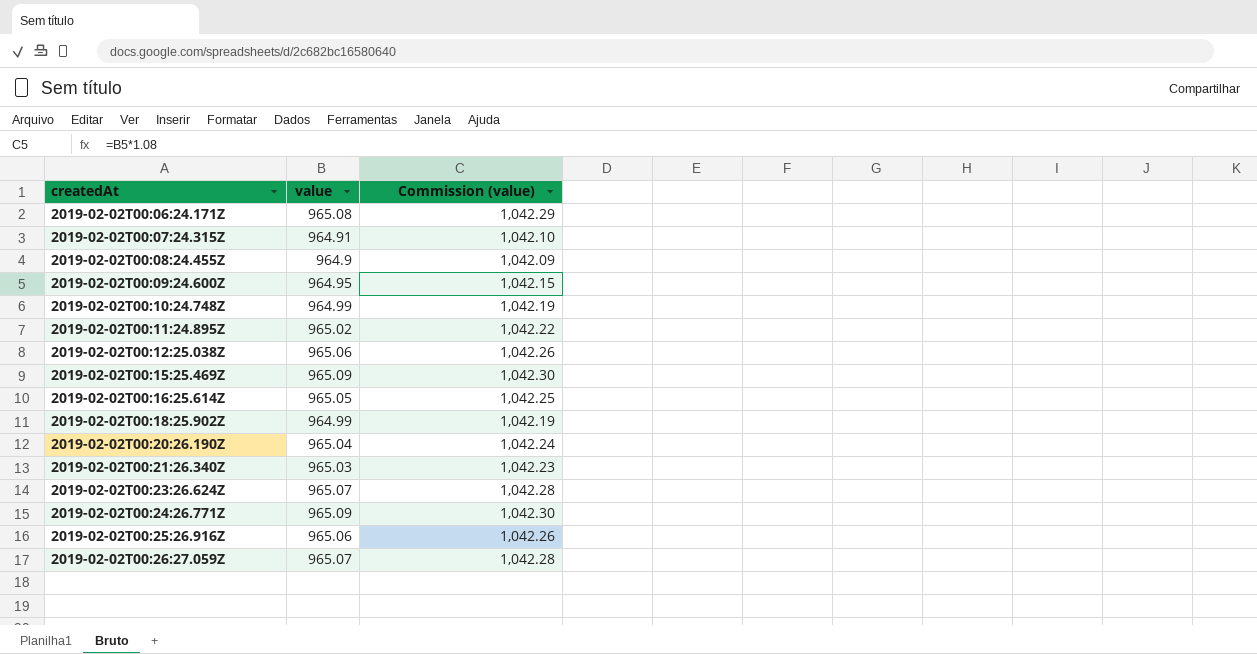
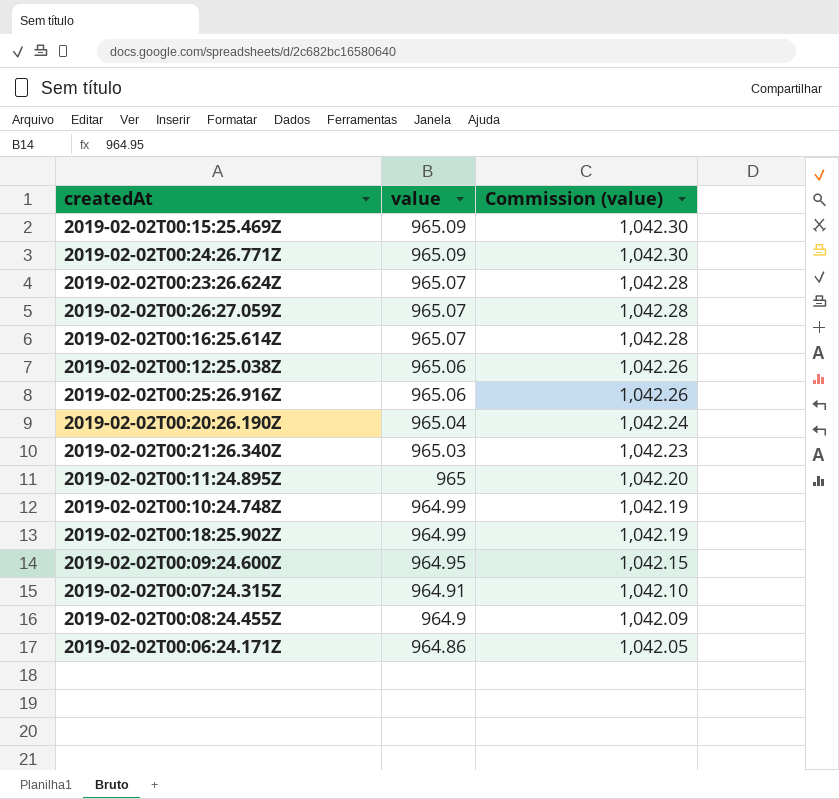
row order: createdAt ascending -> value descending
2019-02-02T00:16:25.614Z | value: 965.05 -> 965.07
2019-02-02T00:16:25.614Z | Commission (value): 1,042.25 -> 1,042.28
2019-02-02T00:11:24.895Z | value: 965.02 -> 965
2019-02-02T00:11:24.895Z | Commission (value): 1,042.22 -> 1,042.20
2019-02-02T00:06:24.171Z | value: 965.08 -> 964.86
2019-02-02T00:06:24.171Z | Commission (value): 1,042.29 -> 1,042.05

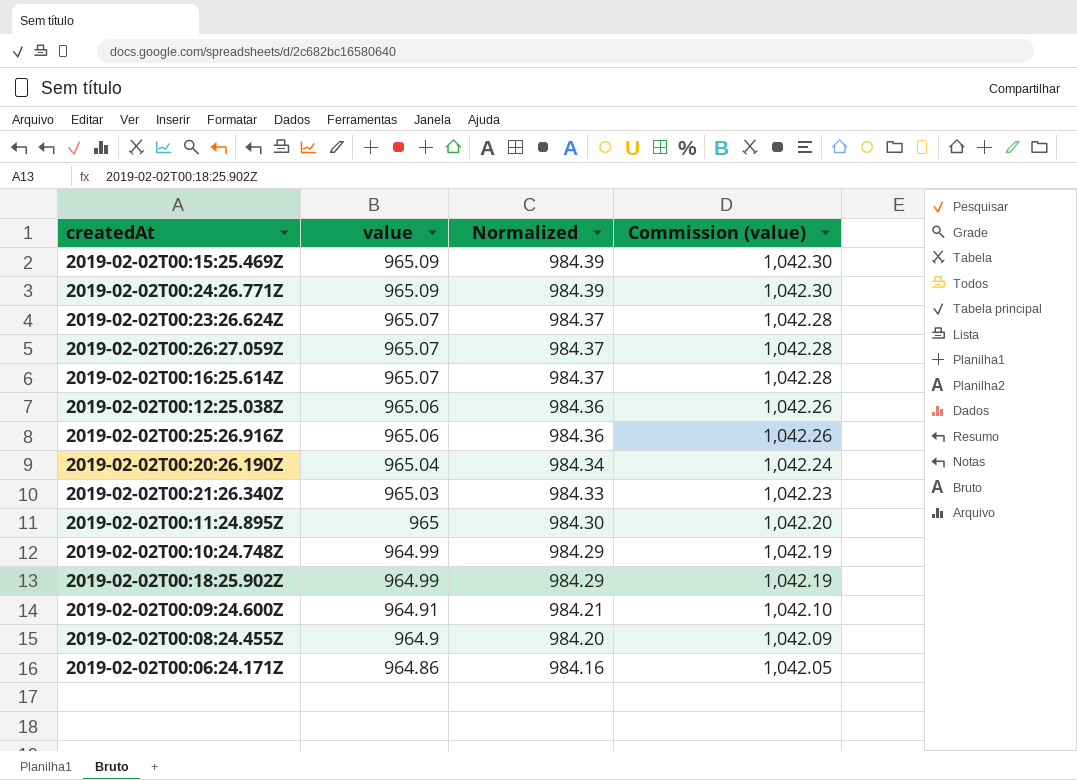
column Normalized | formula: none -> [value] * 1.02
row 2019-02-02T00:07:24.315Z: 964.91 | 1,042.10 -> none
2019-02-02T00:09:24.600Z | value: 964.95 -> 964.91
2019-02-02T00:09:24.600Z | Commission (value): 1,042.15 -> 1,042.10

